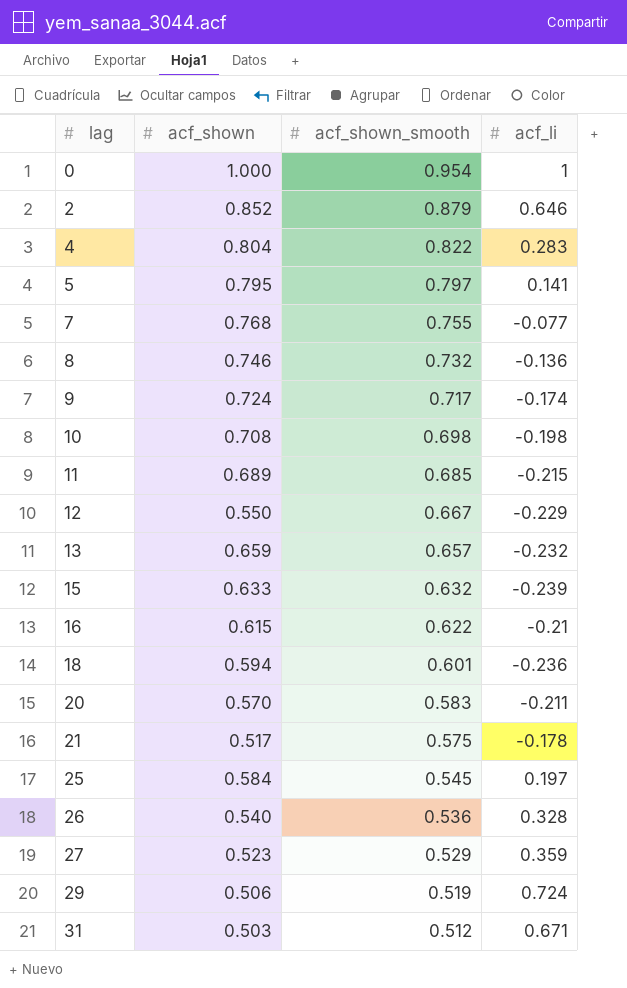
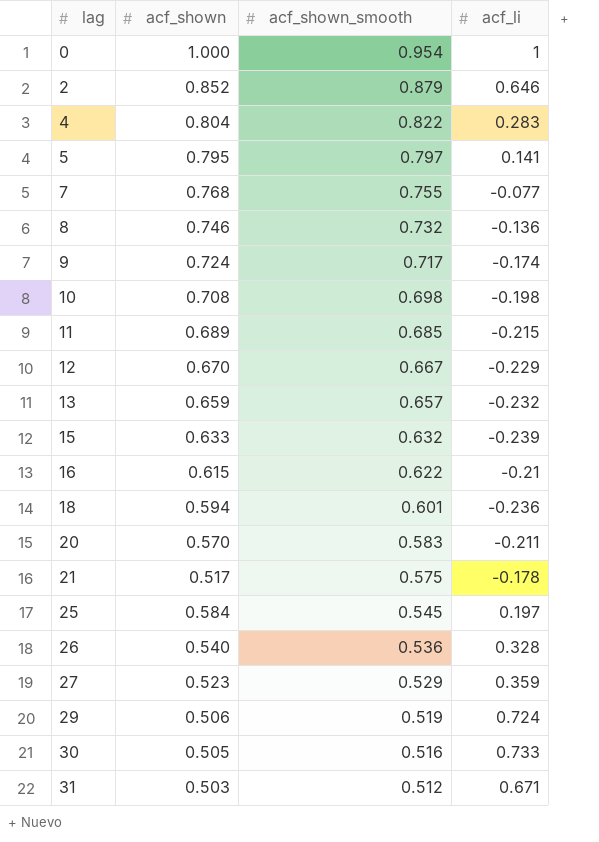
12 | acf_shown: 0.550 -> 0.670
row 30: none -> 0.505 | 0.516 | 0.733

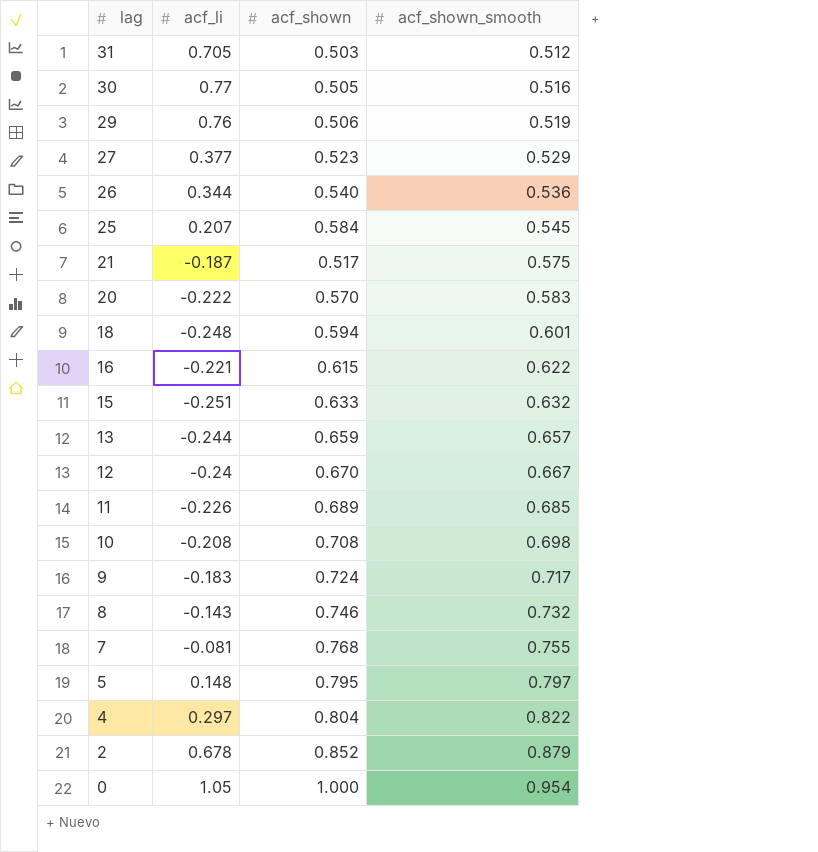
row order: lag ascending -> lag descending
column acf_li | position: 4 -> 2
31 | acf_li: 0.671 -> 0.705
30 | acf_li: 0.733 -> 0.77
29 | acf_li: 0.724 -> 0.76
27 | acf_li: 0.359 -> 0.377
26 | acf_li: 0.328 -> 0.344
25 | acf_li: 0.197 -> 0.207
21 | acf_li: -0.178 -> -0.187
20 | acf_li: -0.211 -> -0.222
18 | acf_li: -0.236 -> -0.248
16 | acf_li: -0.21 -> -0.221
15 | acf_li: -0.239 -> -0.251
13 | acf_li: -0.232 -> -0.244
12 | acf_li: -0.229 -> -0.24
11 | acf_li: -0.215 -> -0.226
10 | acf_li: -0.198 -> -0.208
9 | acf_li: -0.174 -> -0.183
8 | acf_li: -0.136 -> -0.143
7 | acf_li: -0.077 -> -0.081
5 | acf_li: 0.141 -> 0.148
4 | acf_li: 0.283 -> 0.297
2 | acf_li: 0.646 -> 0.678
0 | acf_li: 1 -> 1.05

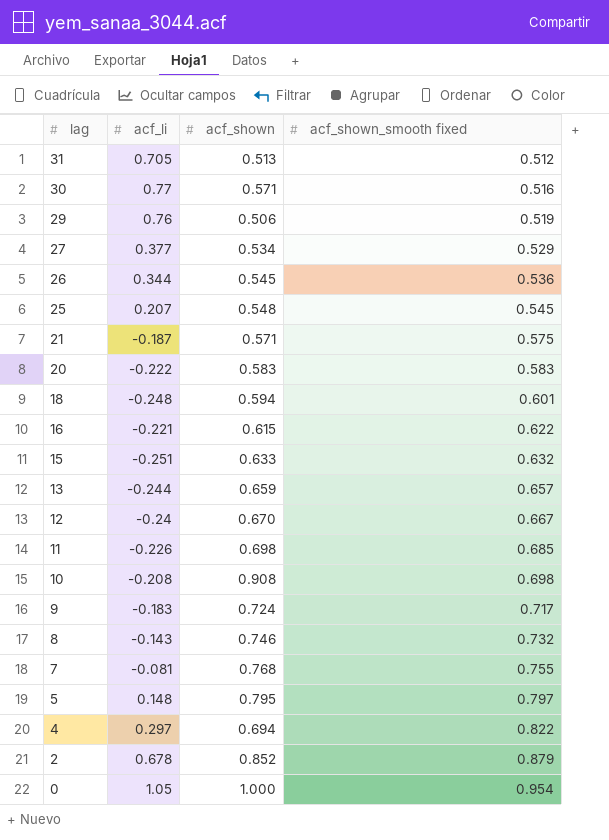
column name: acf_shown_smooth -> acf_shown_smooth fixed
31 | acf_shown: 0.503 -> 0.513
30 | acf_shown: 0.505 -> 0.571
27 | acf_shown: 0.523 -> 0.534
26 | acf_shown: 0.540 -> 0.545
25 | acf_shown: 0.584 -> 0.548
21 | acf_shown: 0.517 -> 0.571
20 | acf_shown: 0.570 -> 0.583
11 | acf_shown: 0.689 -> 0.698
10 | acf_shown: 0.708 -> 0.908
4 | acf_shown: 0.804 -> 0.694

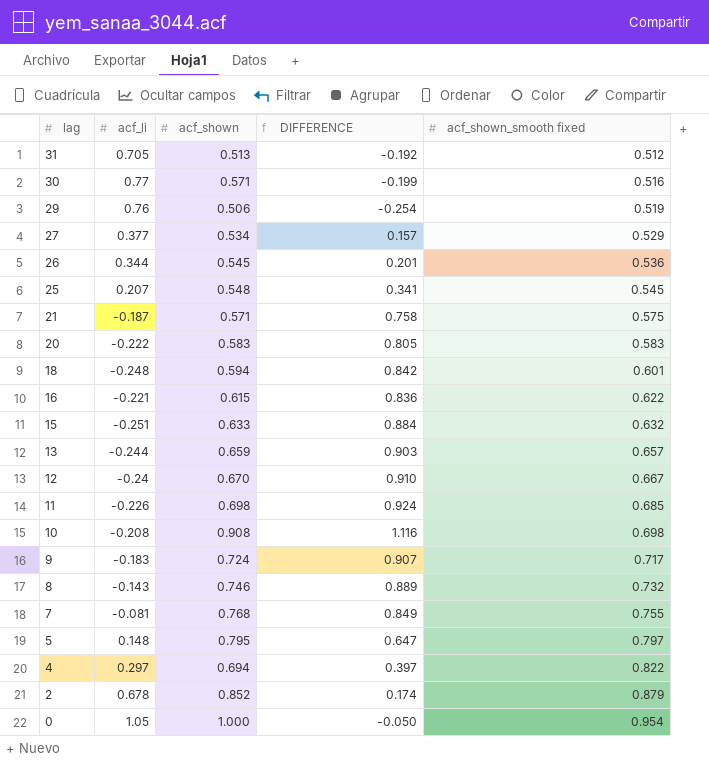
column DIFFERENCE | formula: none -> [acf_shown] - [acf_li]

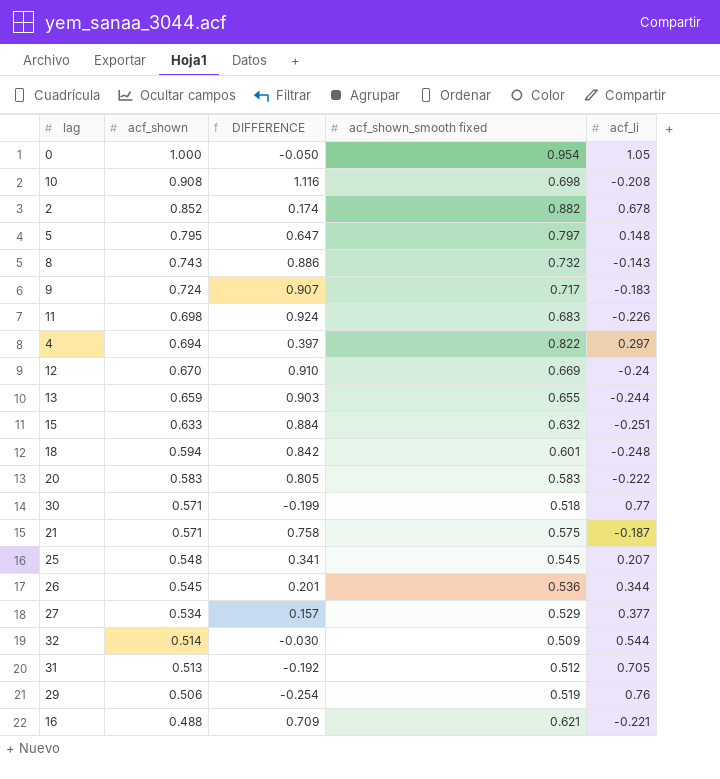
row order: lag descending -> acf_shown descending
column acf_li | position: 2 -> 5
row 7: -0.081 | 0.768 | 0.849 | 0.755 -> none
2 | acf_shown_smooth fixed: 0.879 -> 0.882
8 | acf_shown: 0.746 -> 0.743
8 | DIFFERENCE: 0.889 -> 0.886
11 | acf_shown_smooth fixed: 0.685 -> 0.683
12 | acf_shown_smooth fixed: 0.667 -> 0.669
13 | acf_shown_smooth fixed: 0.657 -> 0.655
30 | acf_shown_smooth fixed: 0.516 -> 0.518
row 32: none -> 0.514 | -0.030 | 0.509 | 0.544
16 | acf_shown: 0.615 -> 0.488
16 | DIFFERENCE: 0.836 -> 0.709
16 | acf_shown_smooth fixed: 0.622 -> 0.621

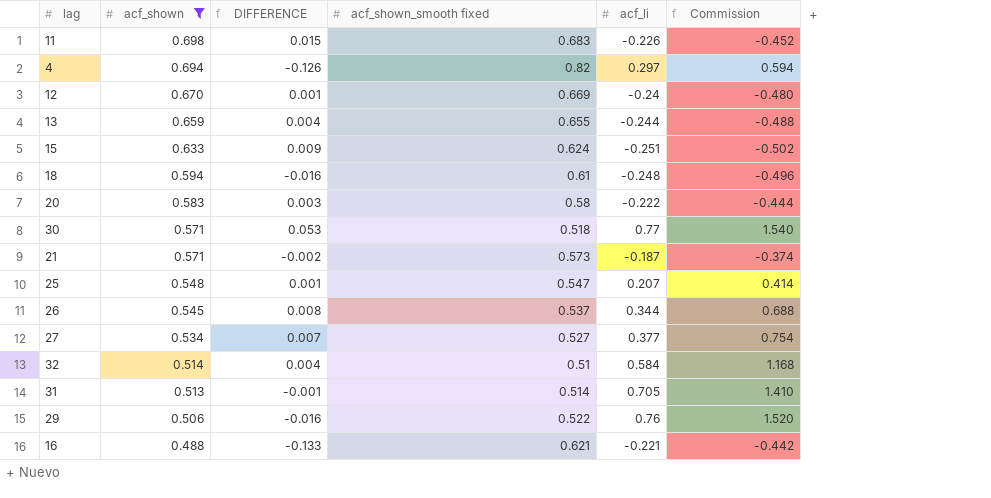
filter: none -> acf_shown <= 0.698
column DIFFERENCE | formula: [acf_shown] - [acf_li] -> [acf_shown] - [acf_shown_smooth fixed]
column Commission | formula: none -> [acf_li] * 2
4 | acf_shown_smooth fixed: 0.822 -> 0.82
15 | acf_shown_smooth fixed: 0.632 -> 0.624
18 | acf_shown_smooth fixed: 0.601 -> 0.61
20 | acf_shown_smooth fixed: 0.583 -> 0.58
21 | acf_shown_smooth fixed: 0.575 -> 0.573
25 | acf_shown_smooth fixed: 0.545 -> 0.547
26 | acf_shown_smooth fixed: 0.536 -> 0.537
27 | acf_shown_smooth fixed: 0.529 -> 0.527
32 | acf_shown_smooth fixed: 0.509 -> 0.51
32 | acf_li: 0.544 -> 0.584
31 | acf_shown_smooth fixed: 0.512 -> 0.514
29 | acf_shown_smooth fixed: 0.519 -> 0.522

